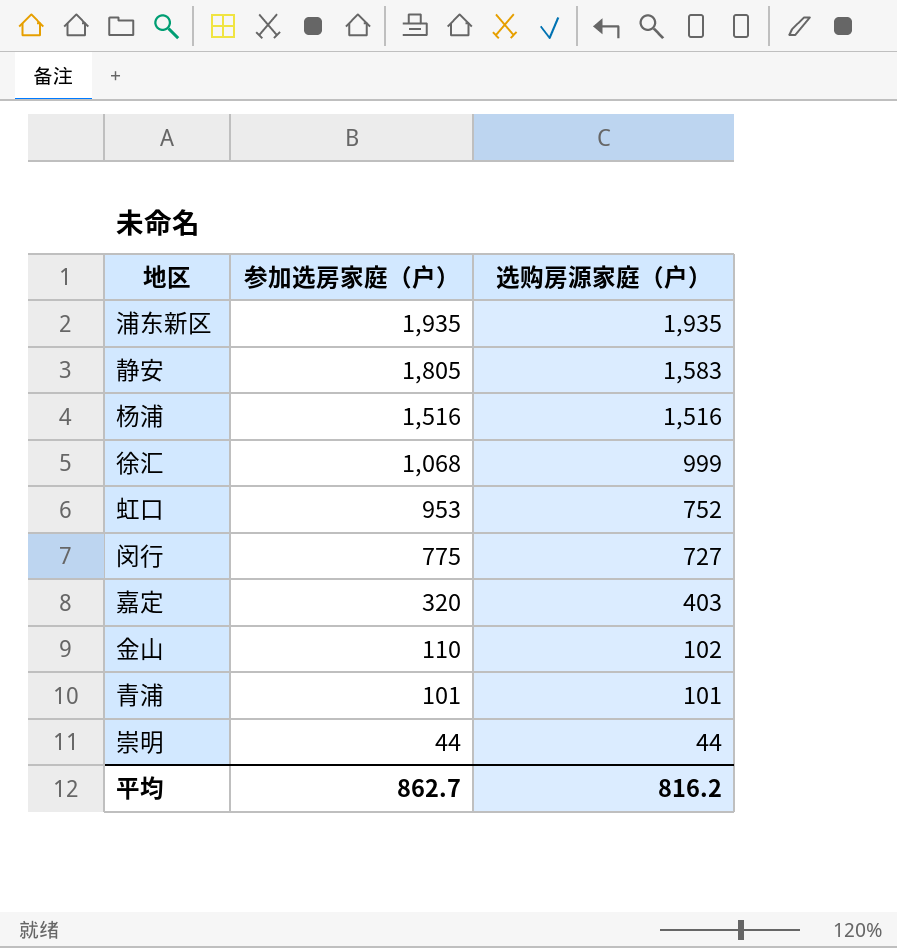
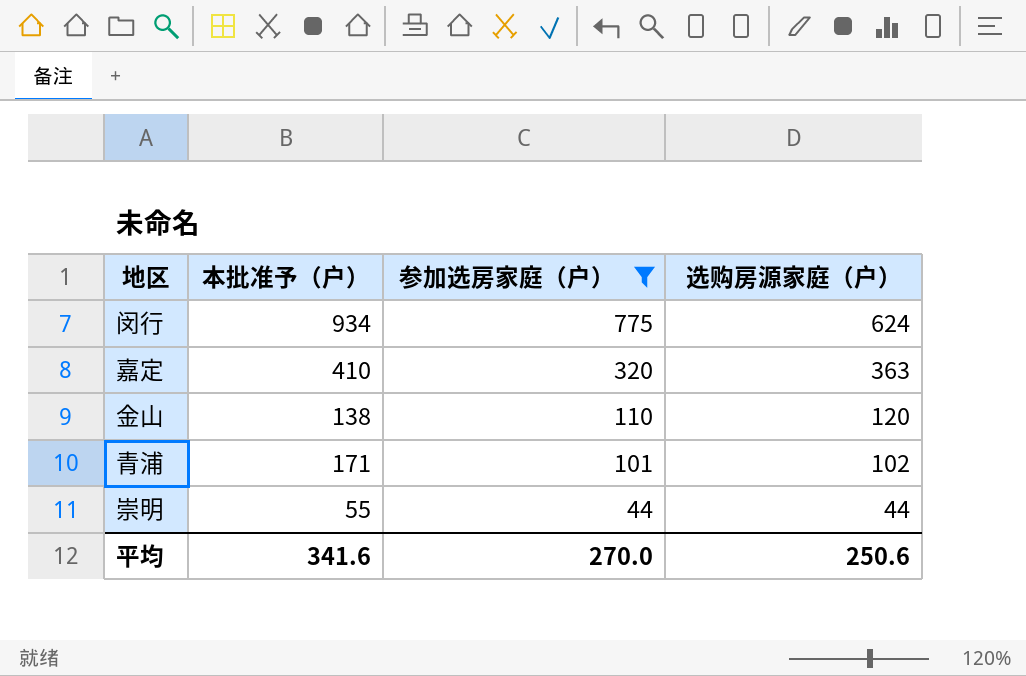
filter: none -> 参加选房家庭（户） <= 775
column 本批准予（户） | position: none -> 2
闵行 | 选购房源家庭（户）: 727 -> 624
嘉定 | 选购房源家庭（户）: 403 -> 363
金山 | 选购房源家庭（户）: 102 -> 120
青浦 | 选购房源家庭（户）: 101 -> 102
平均 | 参加选房家庭（户）: 862.7 -> 270.0
平均 | 选购房源家庭（户）: 816.2 -> 250.6

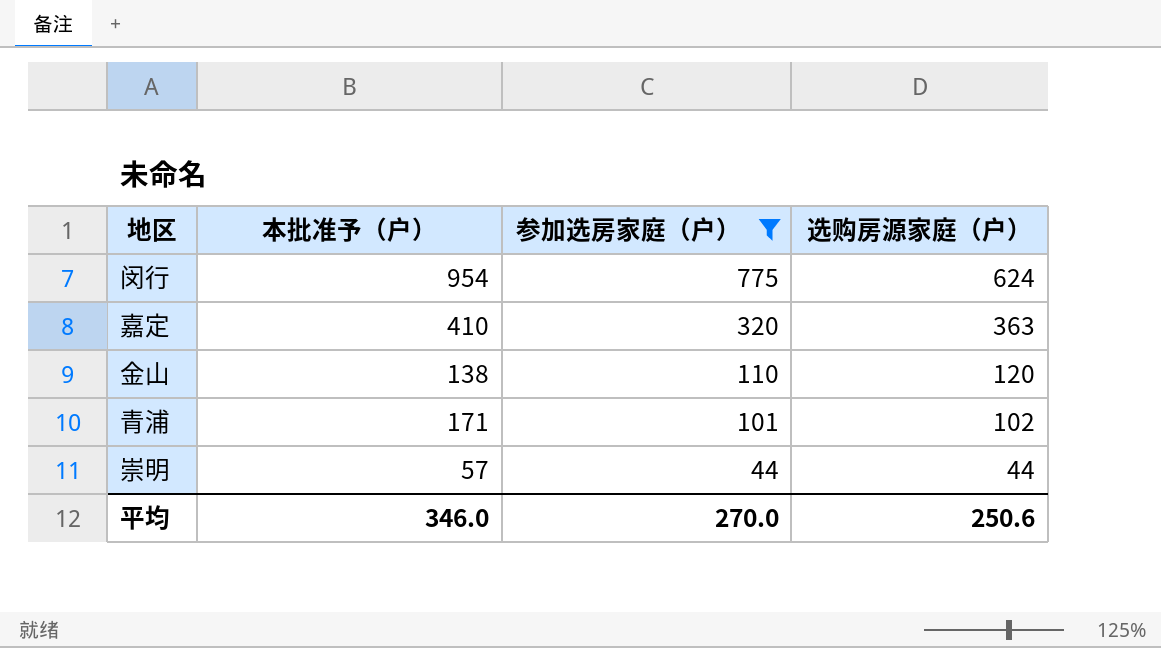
闵行 | 本批准予（户）: 934 -> 954
崇明 | 本批准予（户）: 55 -> 57
平均 | 本批准予（户）: 341.6 -> 346.0

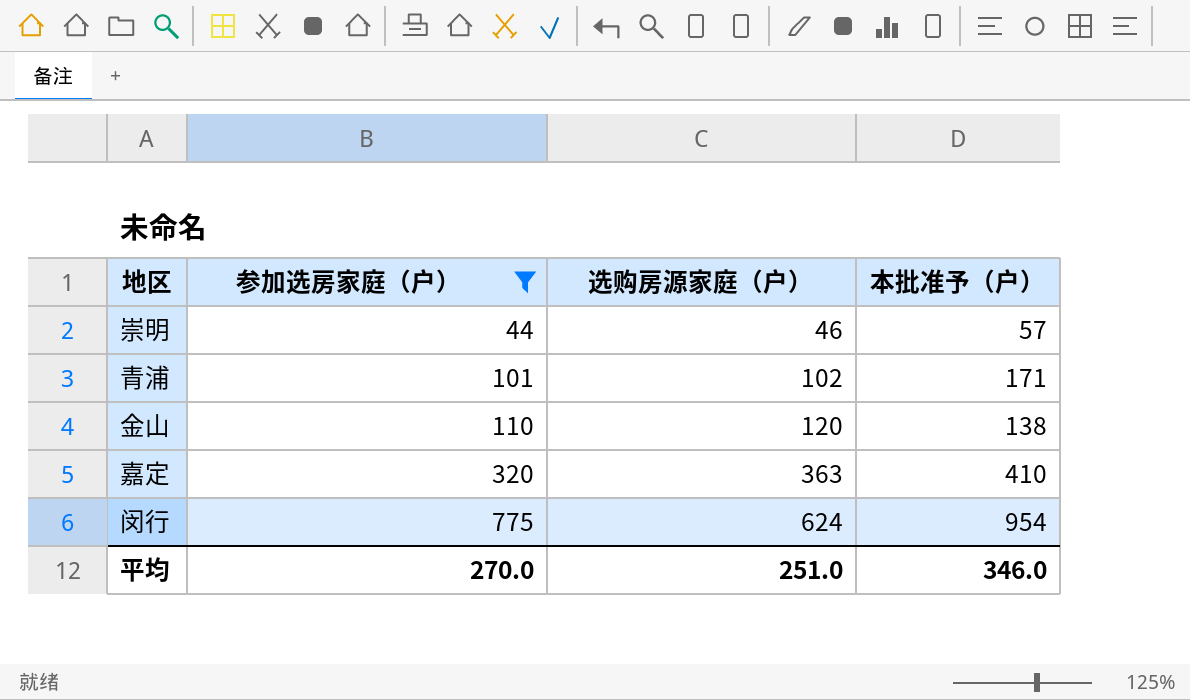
row order: 参加选房家庭（户） descending -> 参加选房家庭（户） ascending
column 本批准予（户） | position: 2 -> 4
崇明 | 选购房源家庭（户）: 44 -> 46
平均 | 选购房源家庭（户）: 250.6 -> 251.0

